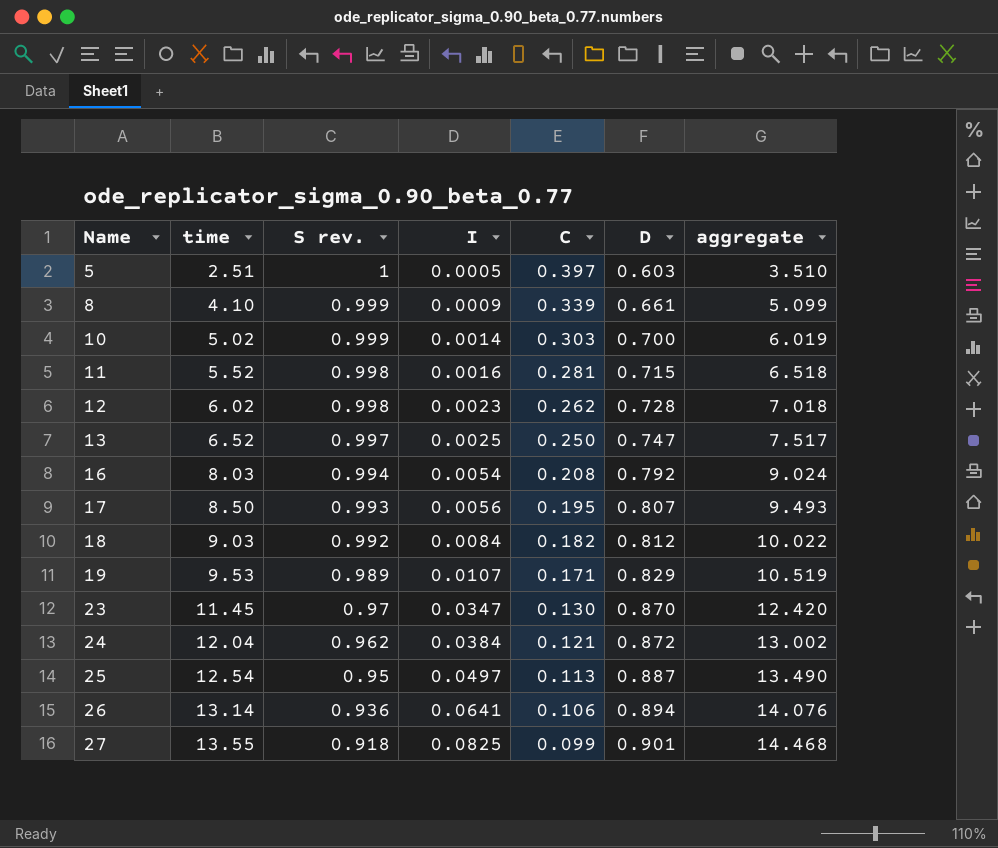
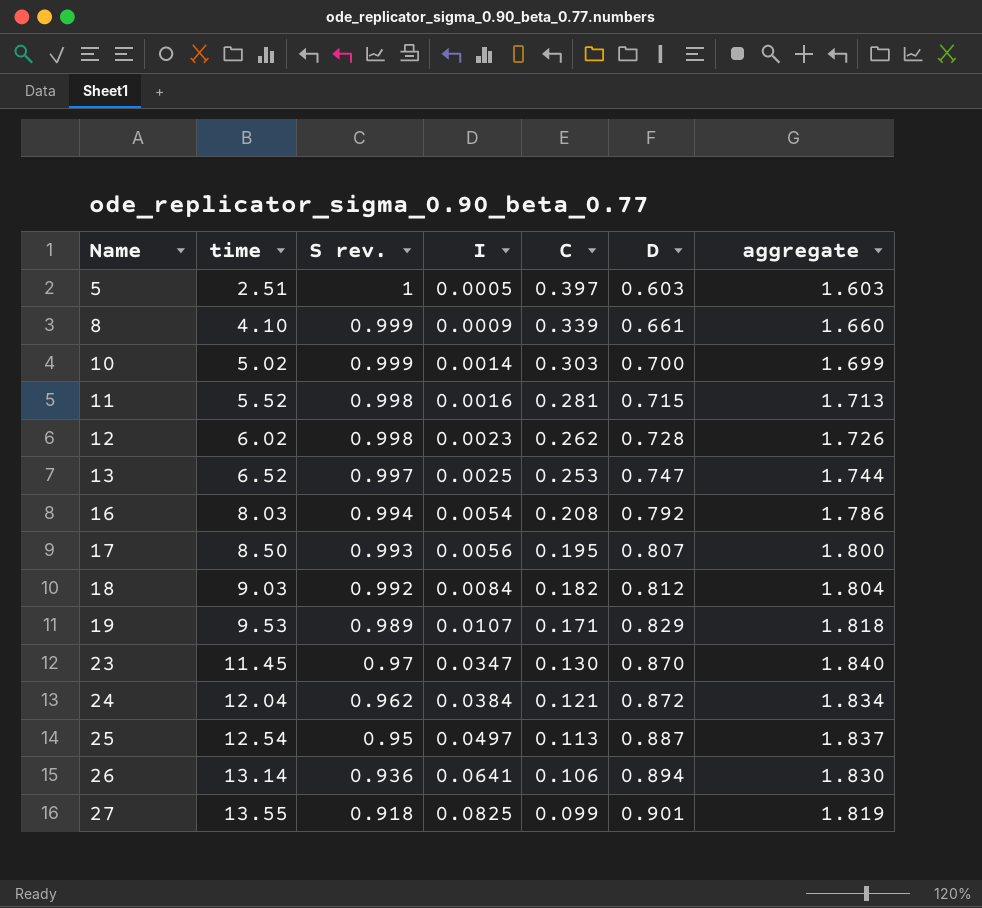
column aggregate | formula: [time] + [S rev.] -> [S rev.] + [D]
13 | C: 0.250 -> 0.253

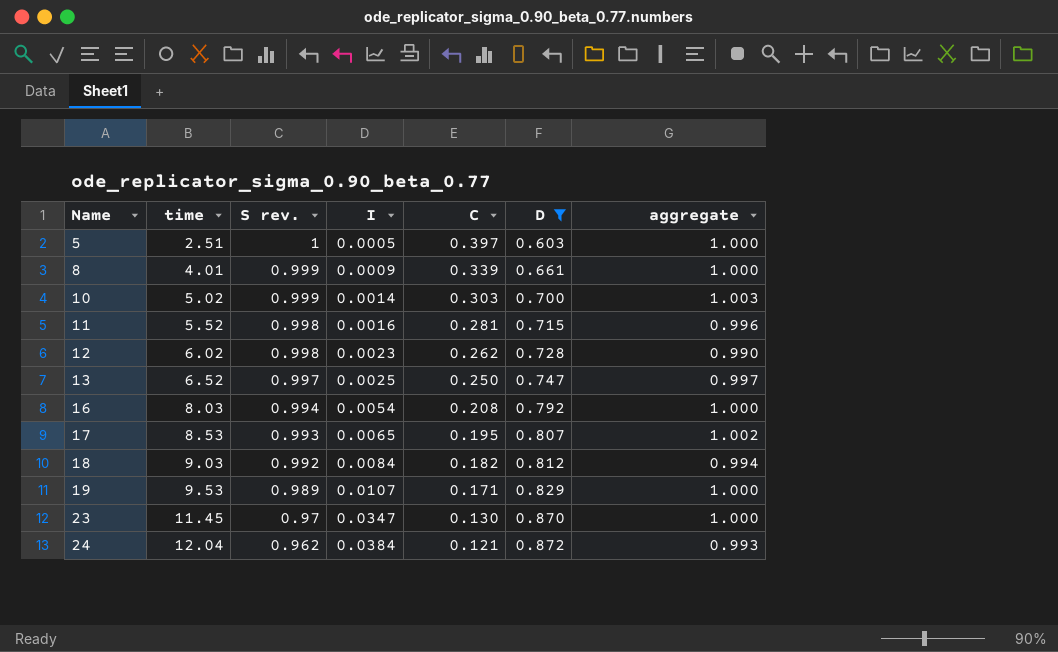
filter: none -> D <= 0.872
column aggregate | formula: [S rev.] + [D] -> [C] + [D]
8 | time: 4.10 -> 4.01
13 | C: 0.253 -> 0.250
17 | time: 8.50 -> 8.53
17 | I: 0.0056 -> 0.0065

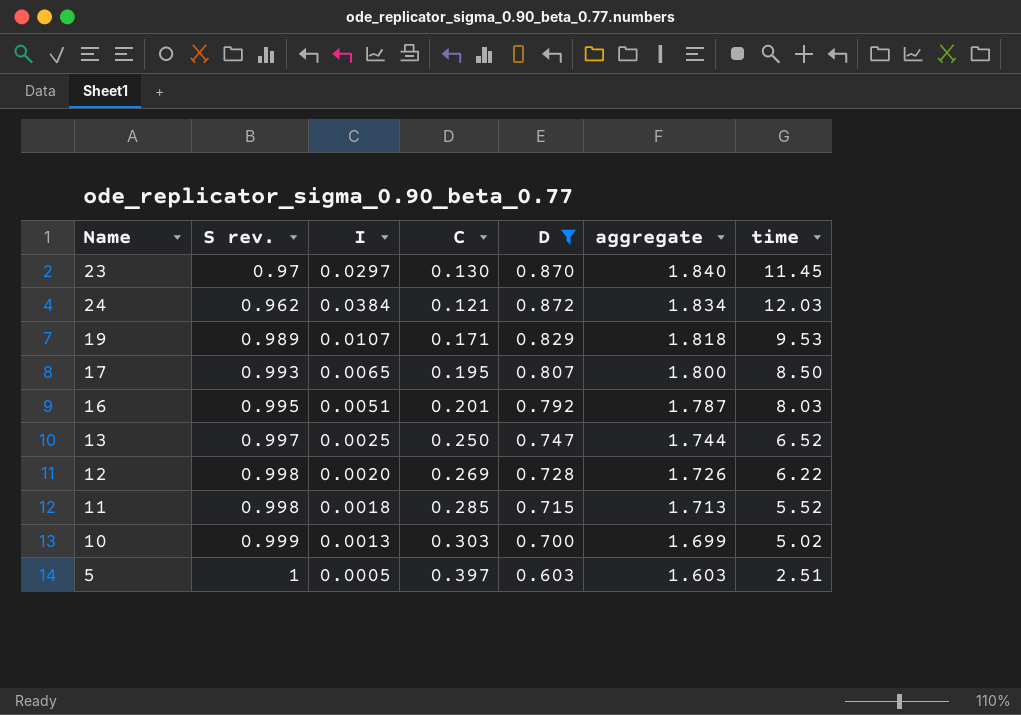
row order: Name ascending -> aggregate descending
column aggregate | formula: [C] + [D] -> [S rev.] + [D]
column time | position: 2 -> 7
row 8: 4.01 | 0.999 | 0.0009 | 0.339 | 0.661 | 1.000 -> none
row 18: 9.03 | 0.992 | 0.0084 | 0.182 | 0.812 | 0.994 -> none
23 | I: 0.0347 -> 0.0297
24 | time: 12.04 -> 12.03
17 | time: 8.53 -> 8.50
16 | S rev.: 0.994 -> 0.995
16 | I: 0.0054 -> 0.0051
16 | C: 0.208 -> 0.201
12 | I: 0.0023 -> 0.0020
12 | C: 0.262 -> 0.269
12 | time: 6.02 -> 6.22
11 | I: 0.0016 -> 0.0018
11 | C: 0.281 -> 0.285
10 | I: 0.0014 -> 0.0013

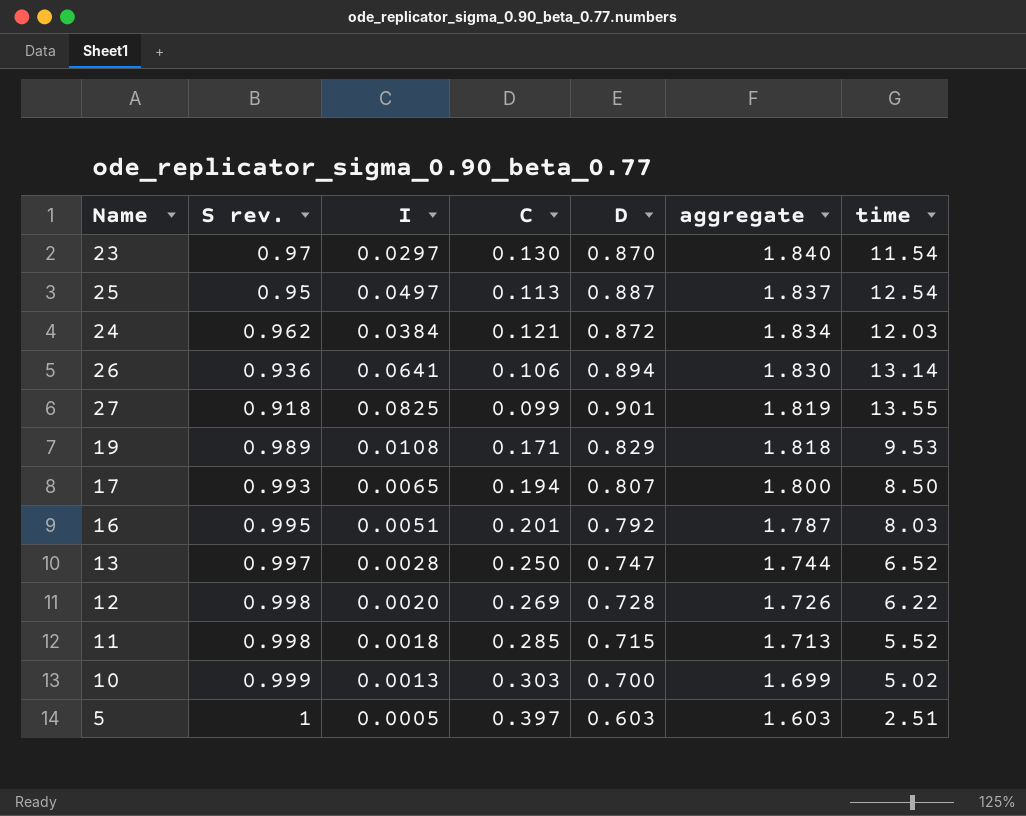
filter: D <= 0.872 -> none
23 | time: 11.45 -> 11.54
19 | I: 0.0107 -> 0.0108
17 | C: 0.195 -> 0.194
13 | I: 0.0025 -> 0.0028

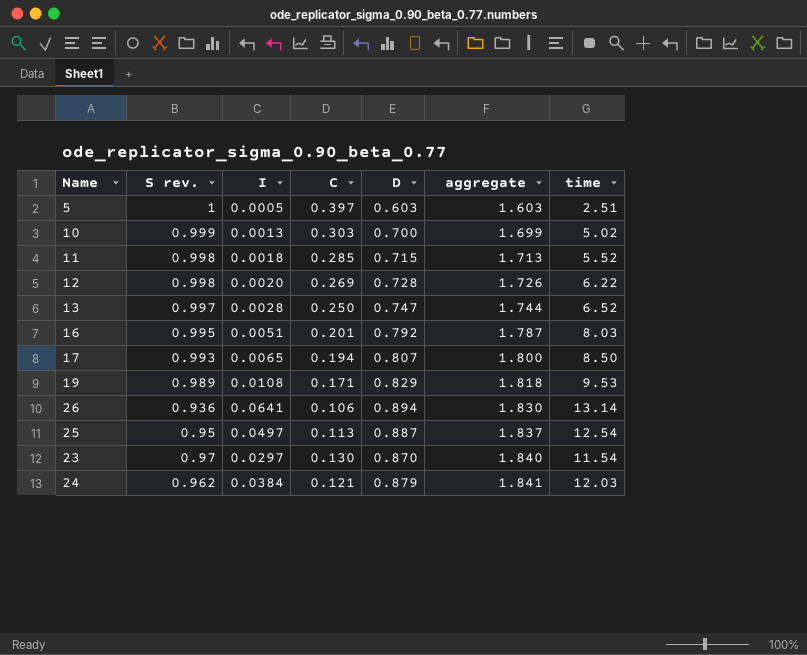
row order: aggregate descending -> aggregate ascending
row 27: 0.918 | 0.0825 | 0.099 | 0.901 | 1.819 | 13.55 -> none
24 | D: 0.872 -> 0.879
24 | aggregate: 1.834 -> 1.841

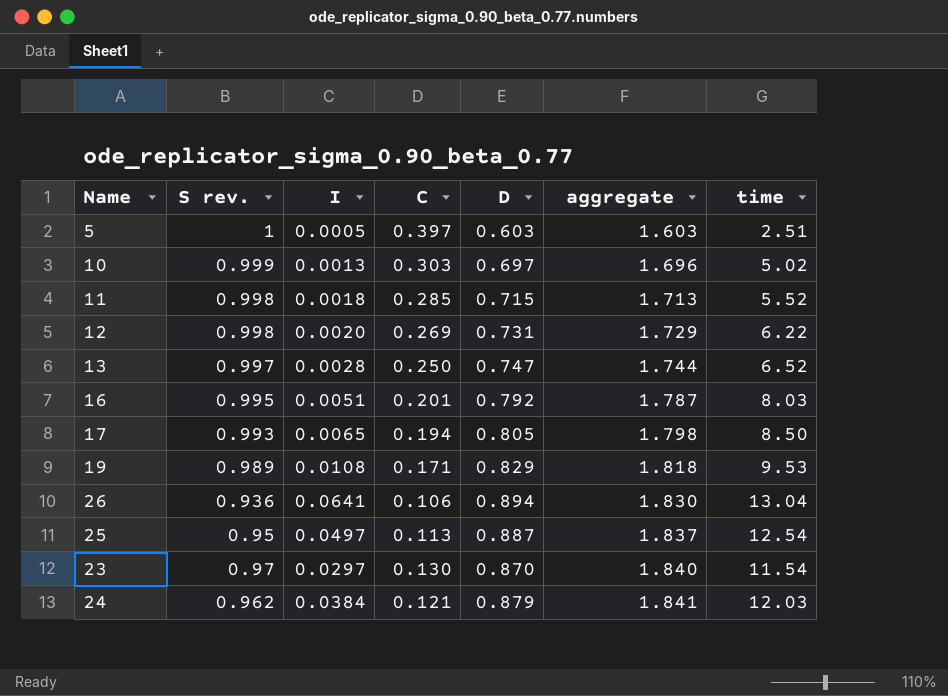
10 | D: 0.700 -> 0.697
10 | aggregate: 1.699 -> 1.696
12 | D: 0.728 -> 0.731
12 | aggregate: 1.726 -> 1.729
17 | D: 0.807 -> 0.805
17 | aggregate: 1.800 -> 1.798
26 | time: 13.14 -> 13.04

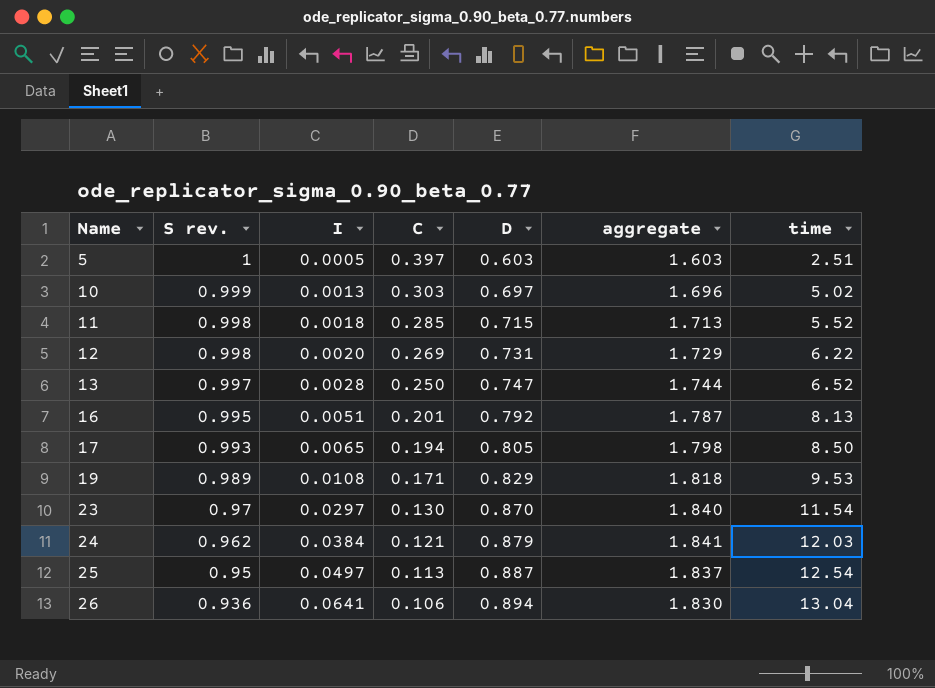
row order: aggregate ascending -> Name ascending
16 | time: 8.03 -> 8.13

